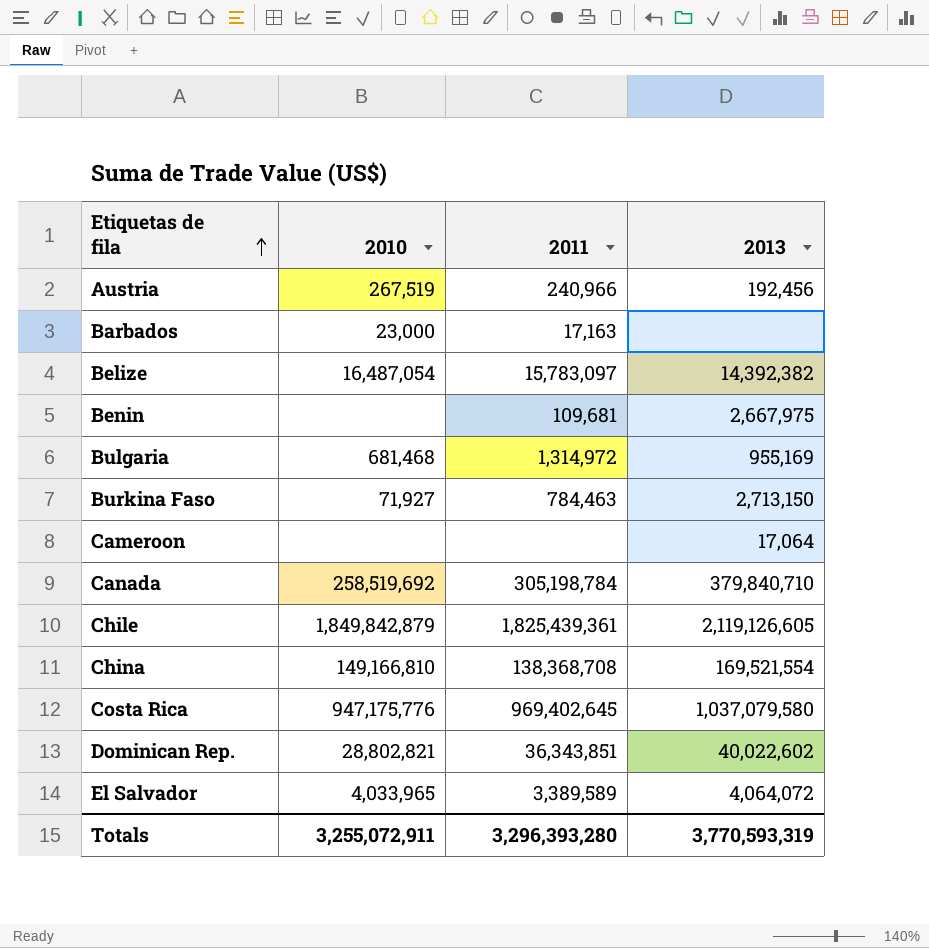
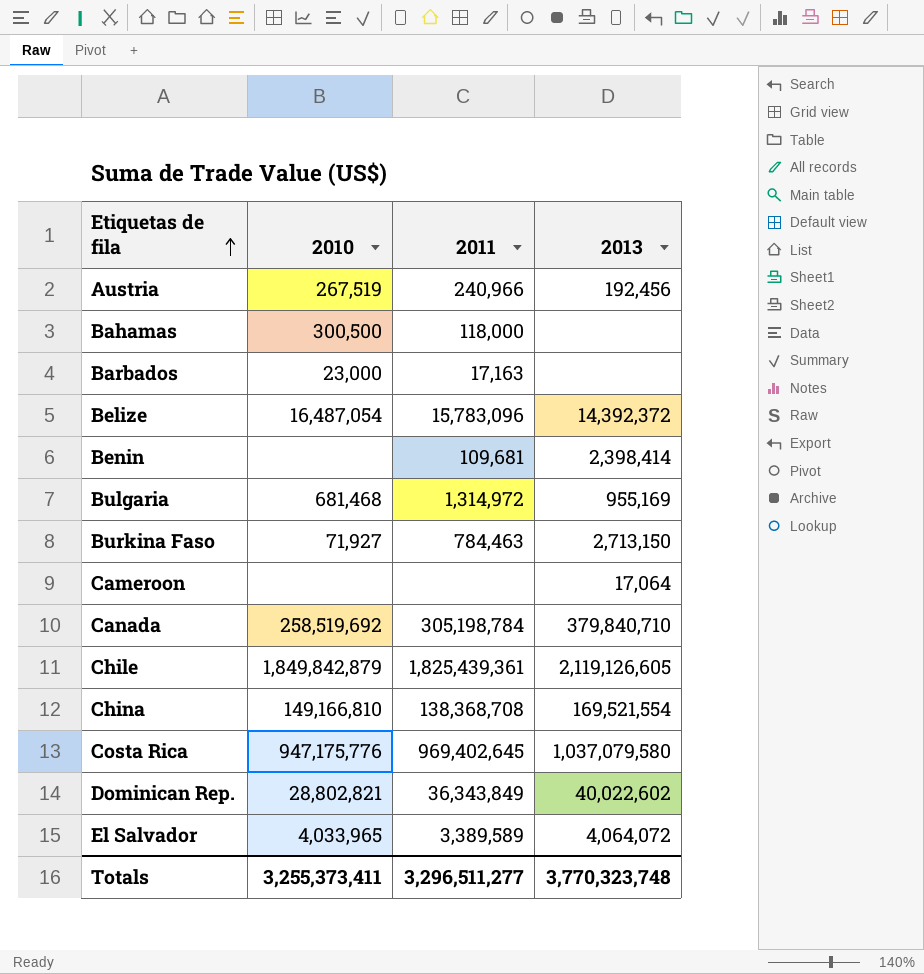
row Bahamas: none -> 300,500 | 118,000 | none
Belize | 2011: 15,783,097 -> 15,783,096
Belize | 2013: 14,392,382 -> 14,392,372
Benin | 2013: 2,667,975 -> 2,398,414
Dominican Rep. | 2011: 36,343,851 -> 36,343,849
Totals | 2010: 3,255,072,911 -> 3,255,373,411
Totals | 2011: 3,296,393,280 -> 3,296,511,277
Totals | 2013: 3,770,593,319 -> 3,770,323,748

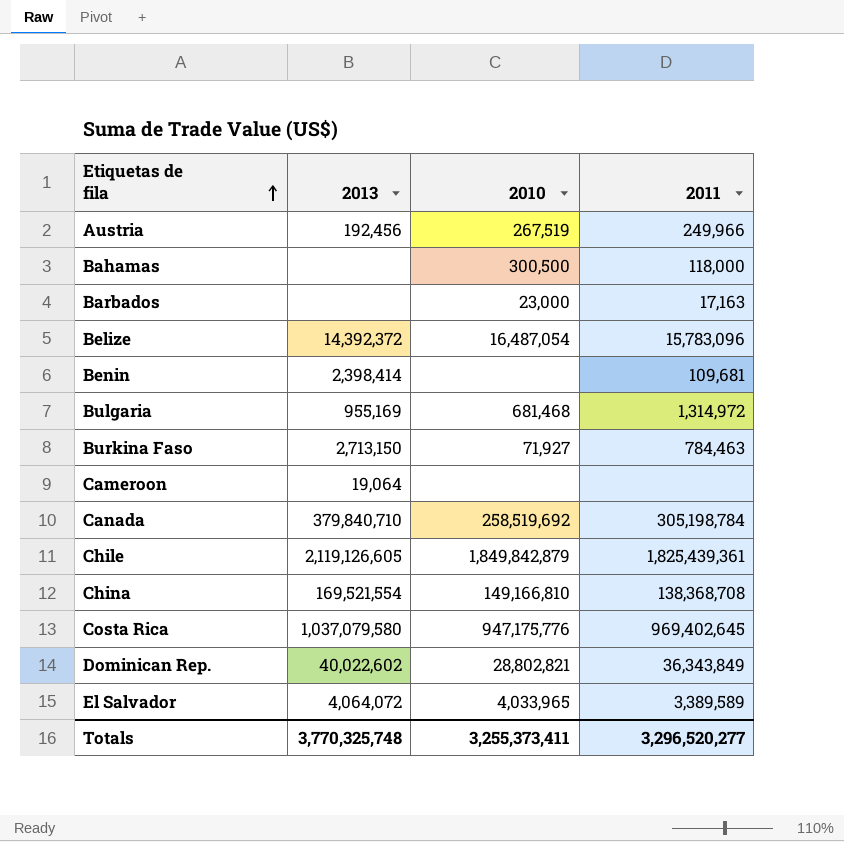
column 2013 | position: 4 -> 2
Austria | 2011: 240,966 -> 249,966
Cameroon | 2013: 17,064 -> 19,064
Totals | 2013: 3,770,323,748 -> 3,770,325,748
Totals | 2011: 3,296,511,277 -> 3,296,520,277

